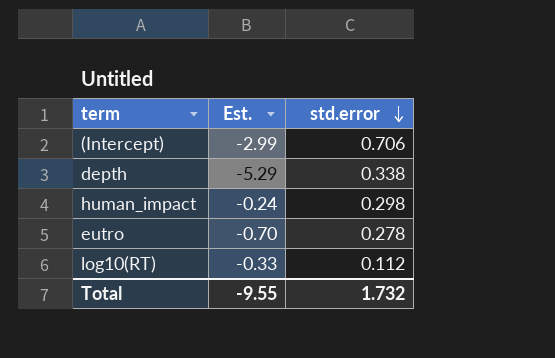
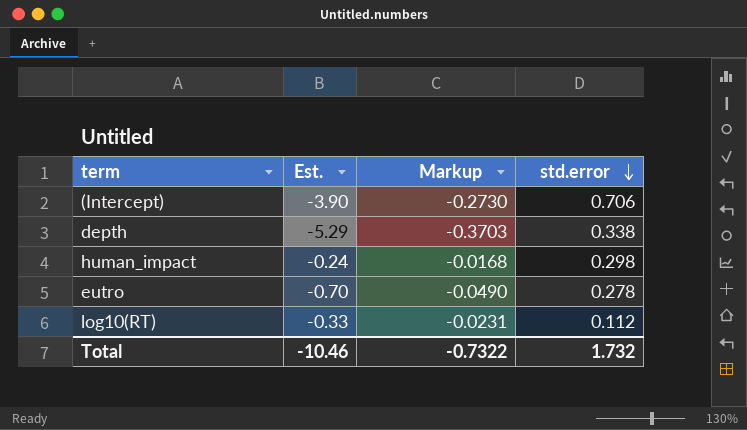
column Markup | formula: none -> [Est.] * 0.07
(Intercept) | Est.: -2.99 -> -3.90
Total | Est.: -9.55 -> -10.46

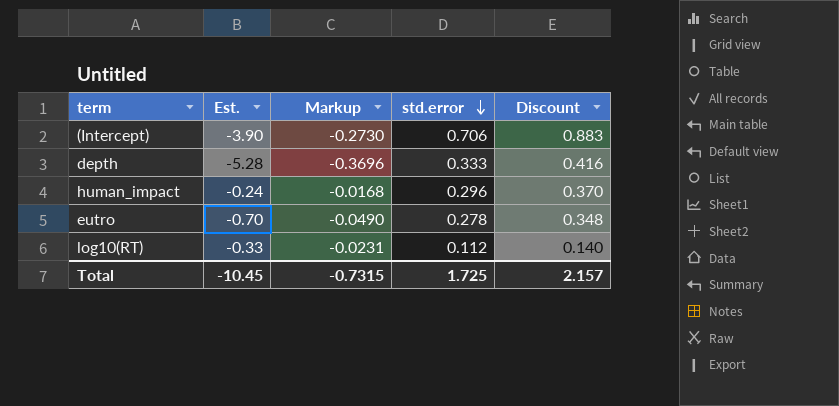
column Discount | formula: none -> [std.error] * 1.25
depth | Est.: -5.29 -> -5.28
depth | Markup: -0.3703 -> -0.3696
depth | std.error: 0.338 -> 0.333
human_impact | std.error: 0.298 -> 0.296
Total | Est.: -10.46 -> -10.45
Total | Markup: -0.7322 -> -0.7315
Total | std.error: 1.732 -> 1.725

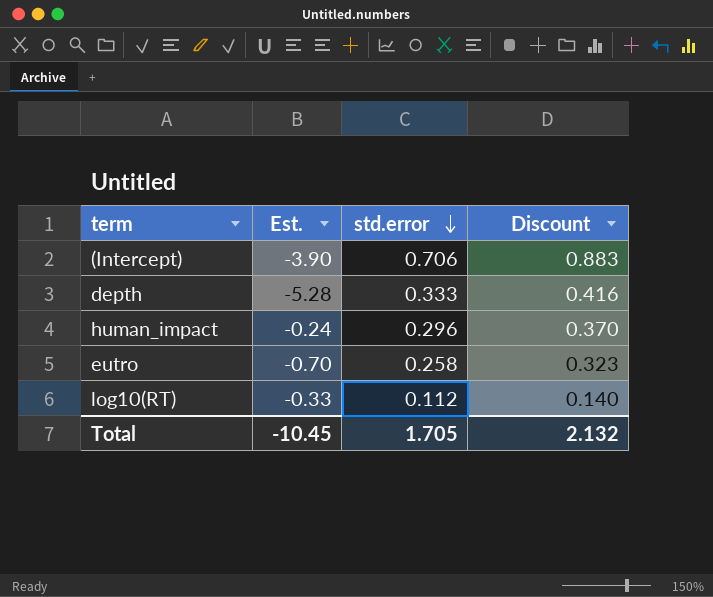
column Markup | formula: [Est.] * 0.07 -> none
eutro | std.error: 0.278 -> 0.258
eutro | Discount: 0.348 -> 0.323
Total | std.error: 1.725 -> 1.705
Total | Discount: 2.157 -> 2.132

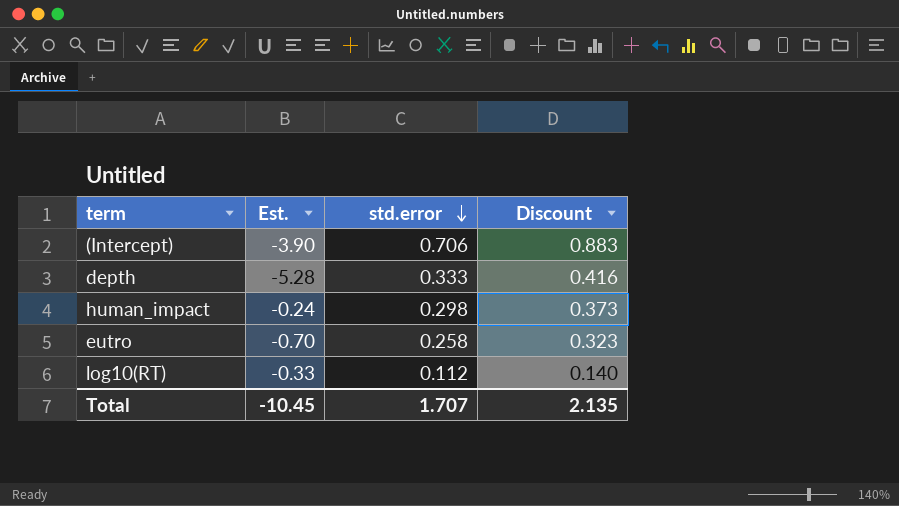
human_impact | std.error: 0.296 -> 0.298
human_impact | Discount: 0.370 -> 0.373
Total | std.error: 1.705 -> 1.707
Total | Discount: 2.132 -> 2.135

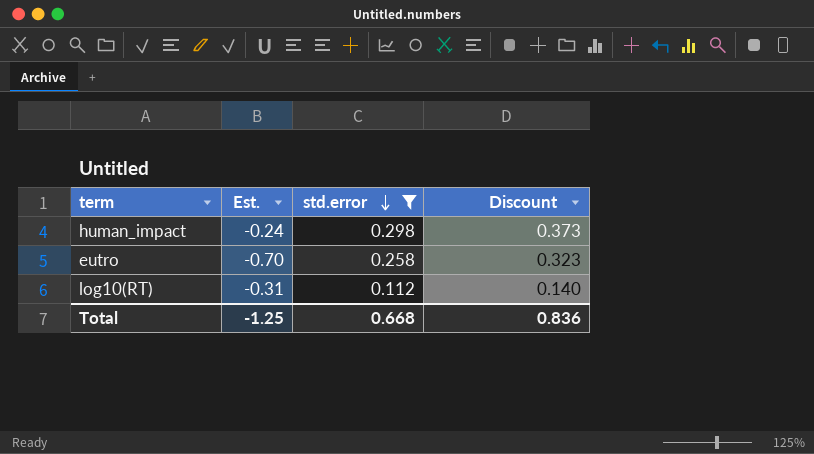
filter: none -> std.error <= 0.298
log10(RT) | Est.: -0.33 -> -0.31
Total | Est.: -10.45 -> -1.25
Total | std.error: 1.707 -> 0.668
Total | Discount: 2.135 -> 0.836

